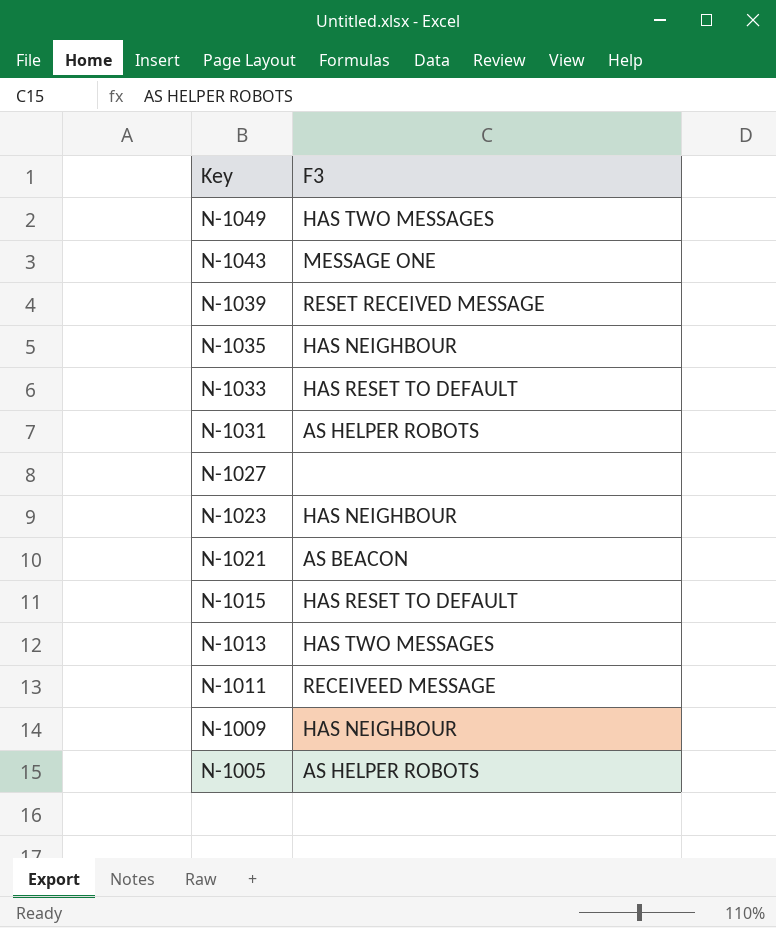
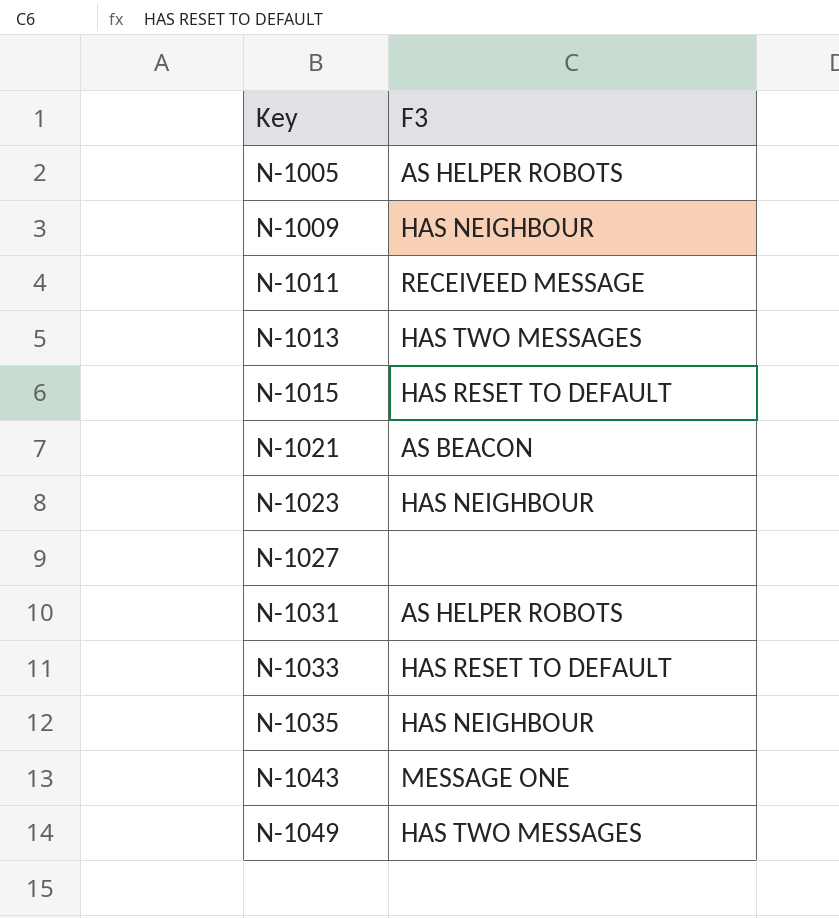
row order: Key descending -> Key ascending
row N-1039: RESET RECEIVED MESSAGE -> none

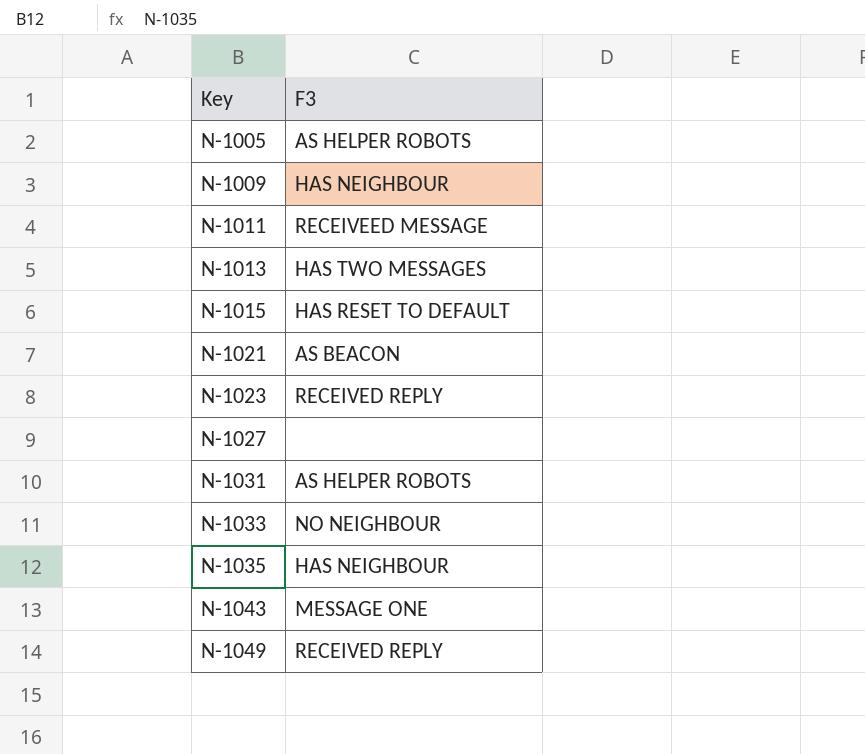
N-1023 | F3: HAS NEIGHBOUR -> RECEIVED REPLY
N-1033 | F3: HAS RESET TO DEFAULT -> NO NEIGHBOUR
N-1049 | F3: HAS TWO MESSAGES -> RECEIVED REPLY

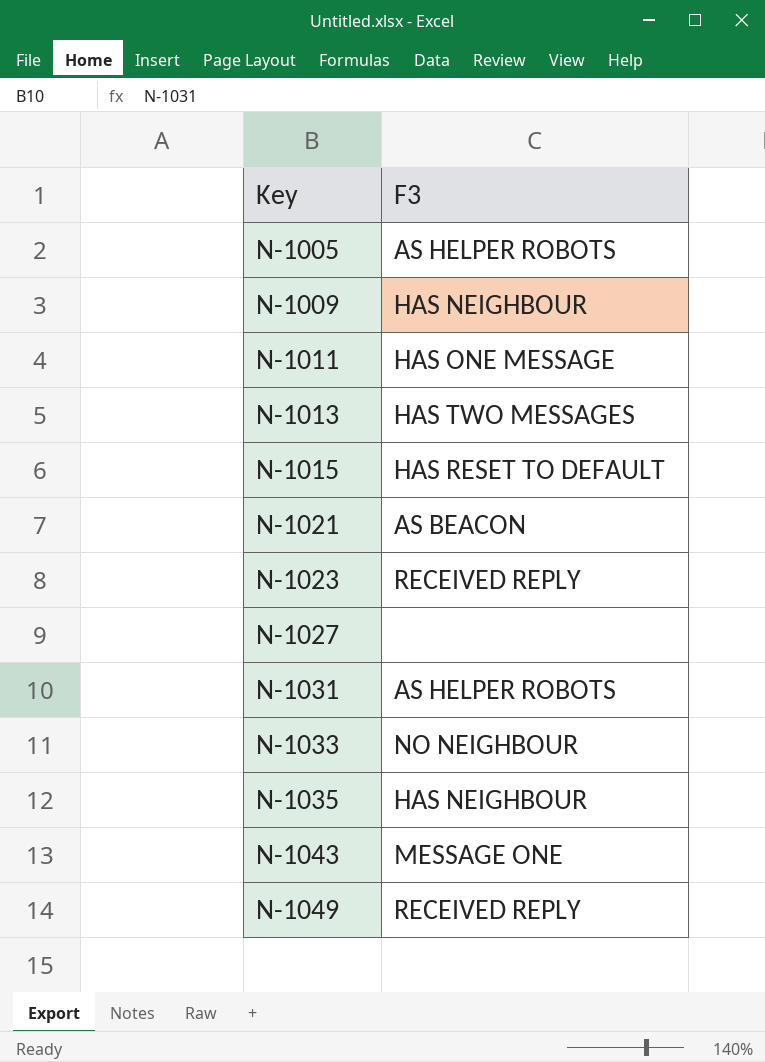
N-1011 | F3: RECEIVEED MESSAGE -> HAS ONE MESSAGE

